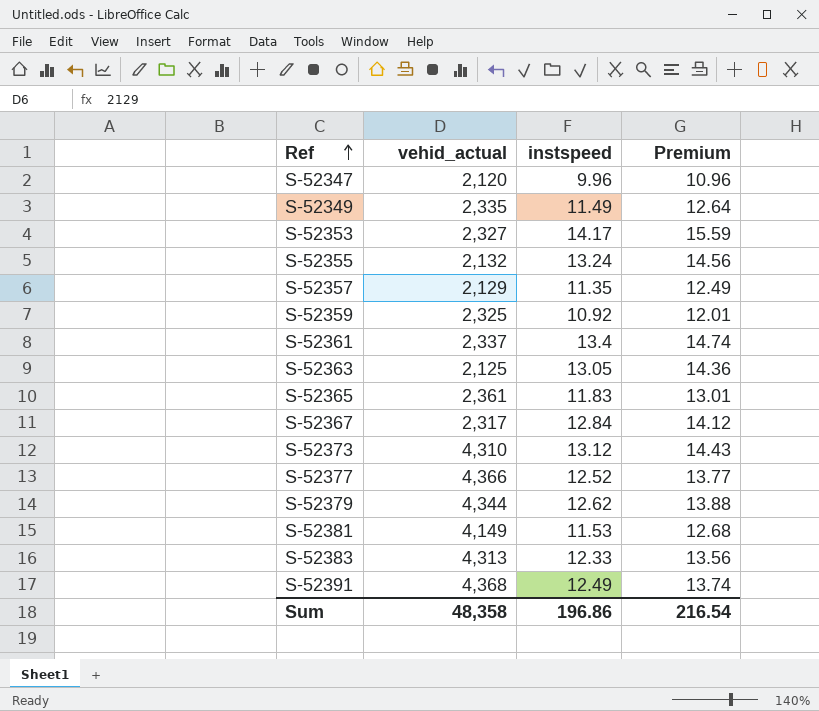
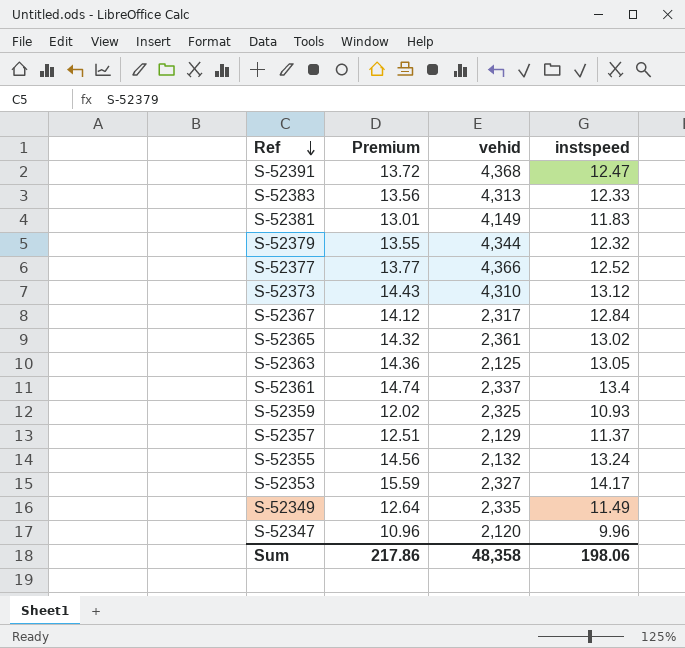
row order: Ref ascending -> Ref descending
column Premium | position: 4 -> 2
column name: vehid_actual -> vehid
S-52391 | Premium: 13.74 -> 13.72
S-52391 | instspeed: 12.49 -> 12.47
S-52381 | Premium: 12.68 -> 13.01
S-52381 | instspeed: 11.53 -> 11.83
S-52379 | Premium: 13.88 -> 13.55
S-52379 | instspeed: 12.62 -> 12.32
S-52365 | Premium: 13.01 -> 14.32
S-52365 | instspeed: 11.83 -> 13.02
S-52359 | Premium: 12.01 -> 12.02
S-52359 | instspeed: 10.92 -> 10.93
S-52357 | Premium: 12.49 -> 12.51
S-52357 | instspeed: 11.35 -> 11.37
Sum | Premium: 216.54 -> 217.86
Sum | instspeed: 196.86 -> 198.06

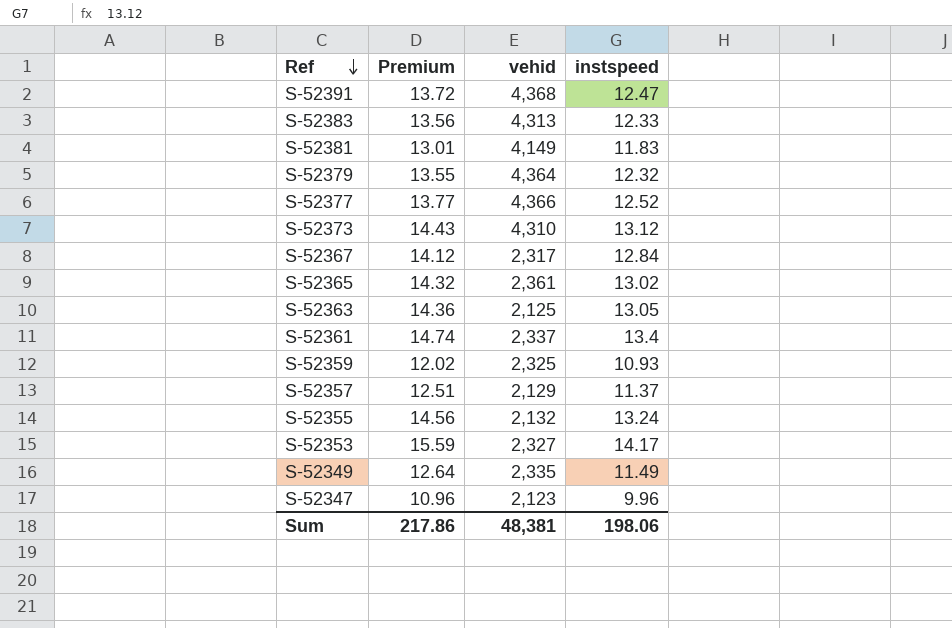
S-52379 | vehid: 4,344 -> 4,364
S-52347 | vehid: 2,120 -> 2,123
Sum | vehid: 48,358 -> 48,381

